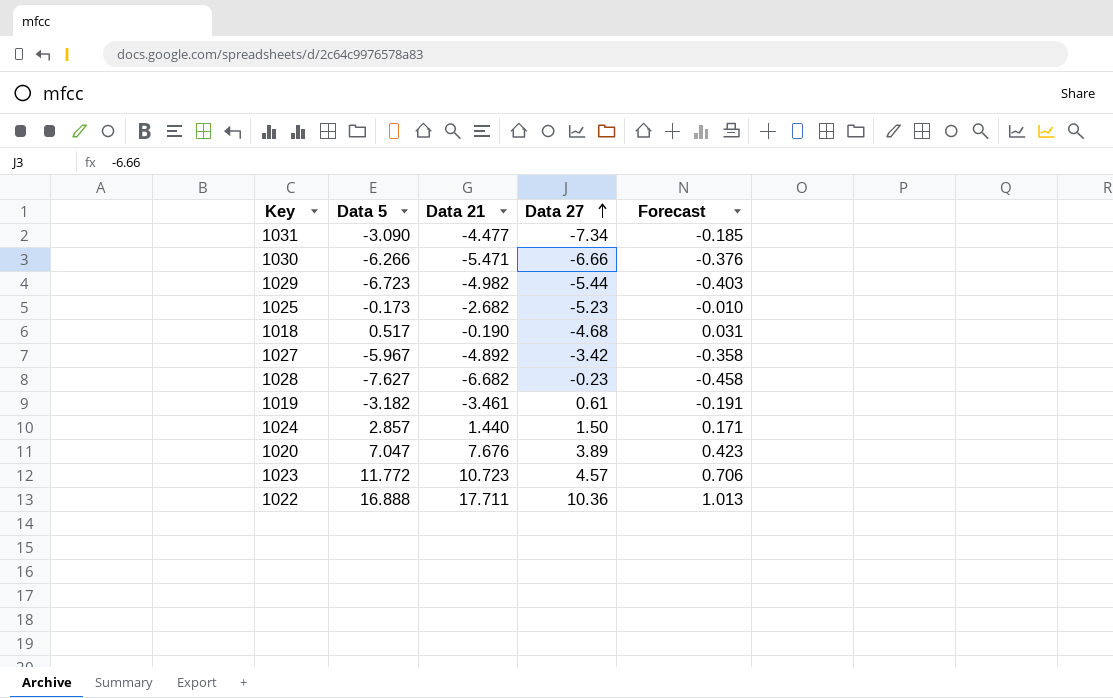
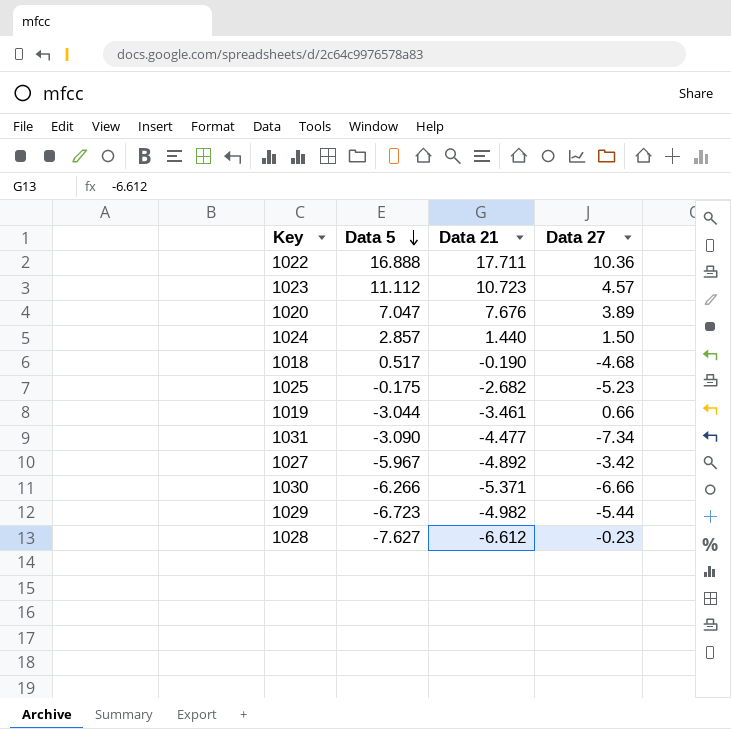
row order: Data 27 ascending -> Data 5 descending
column Forecast | formula: [Data 5] * 0.06 -> none
1023 | Data 5: 11.772 -> 11.112
1025 | Data 5: -0.173 -> -0.175
1019 | Data 5: -3.182 -> -3.044
1019 | Data 27: 0.61 -> 0.66
1030 | Data 21: -5.471 -> -5.371
1028 | Data 21: -6.682 -> -6.612

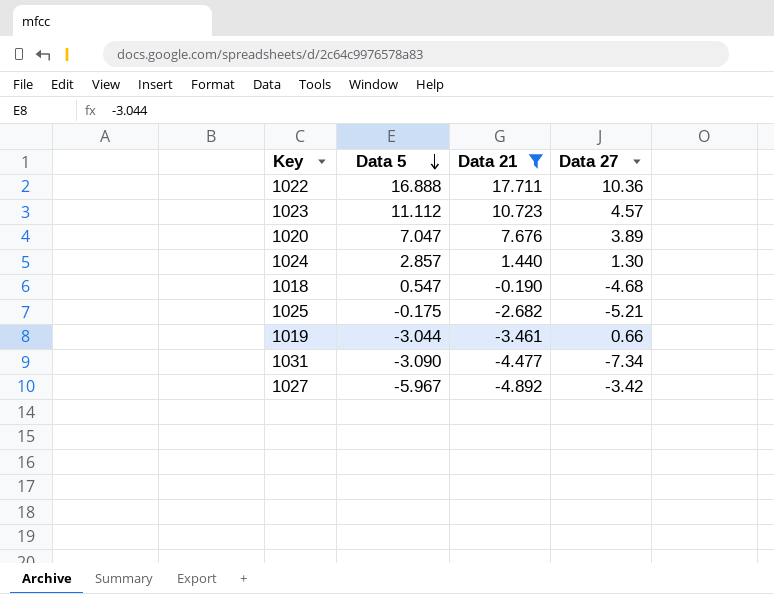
filter: none -> Data 21 >= -4.892
1024 | Data 27: 1.50 -> 1.30
1018 | Data 5: 0.517 -> 0.547
1025 | Data 27: -5.23 -> -5.21

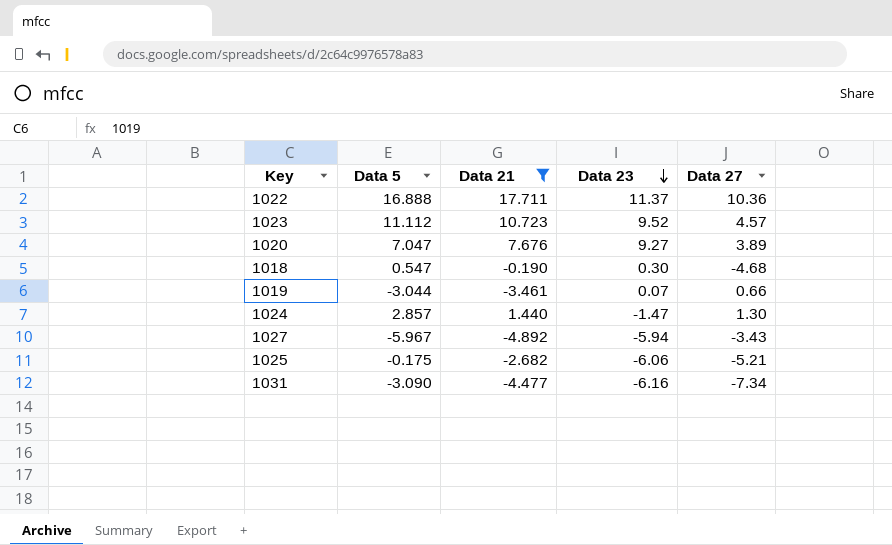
row order: Data 5 descending -> Data 23 descending
column Data 23 | position: none -> 4
1027 | Data 27: -3.42 -> -3.43

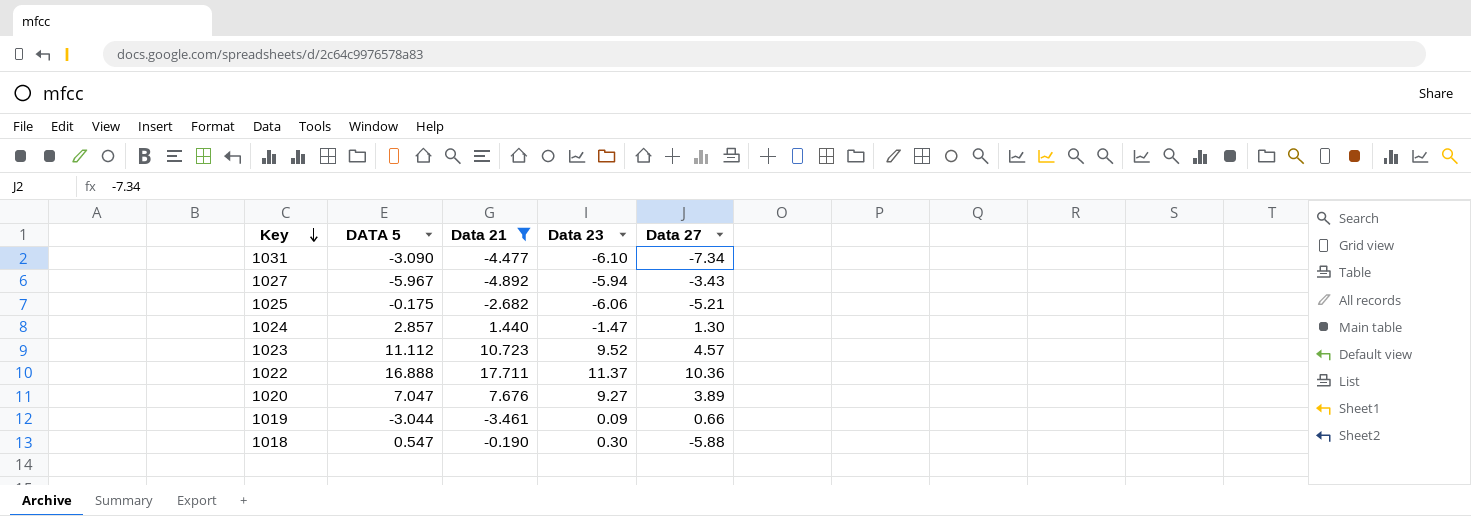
row order: Data 23 descending -> Key descending
column name: Data 5 -> DATA 5
1031 | Data 23: -6.16 -> -6.10
1019 | Data 23: 0.07 -> 0.09
1018 | Data 27: -4.68 -> -5.88

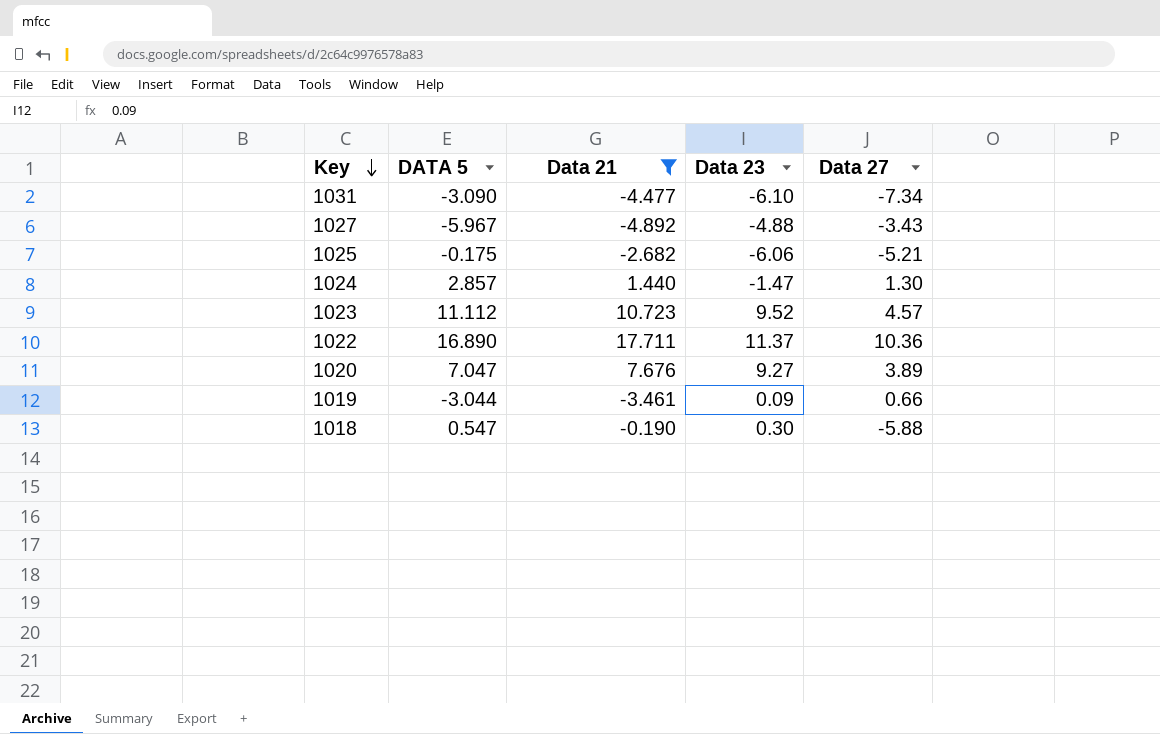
1027 | Data 23: -5.94 -> -4.88
1022 | DATA 5: 16.888 -> 16.890

